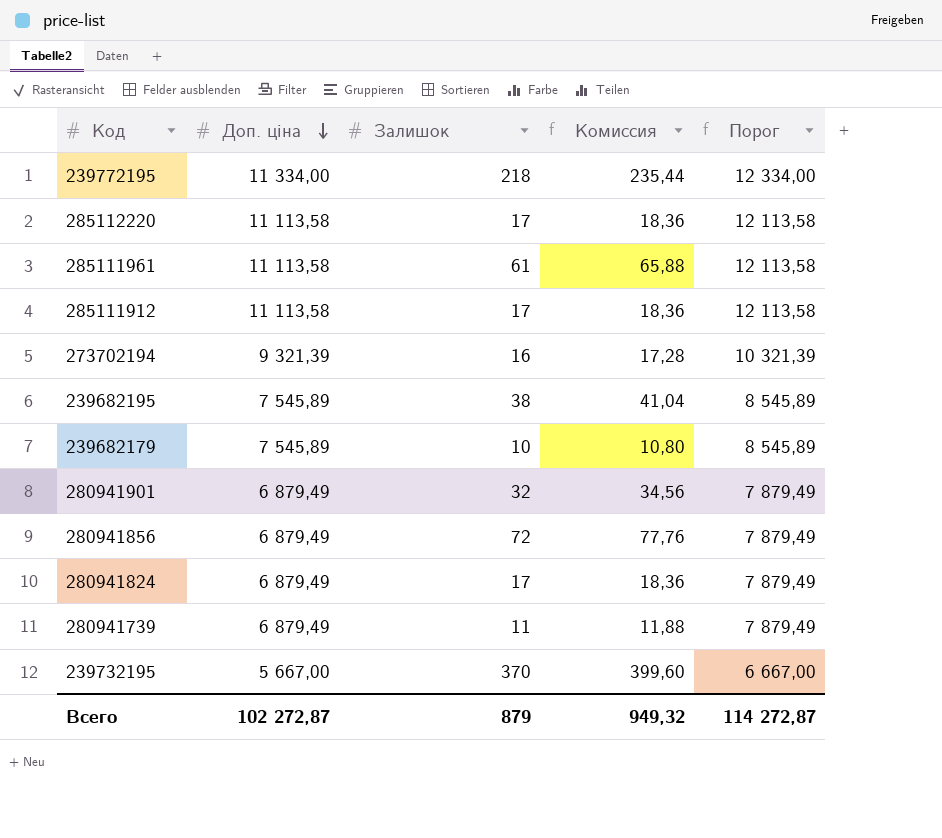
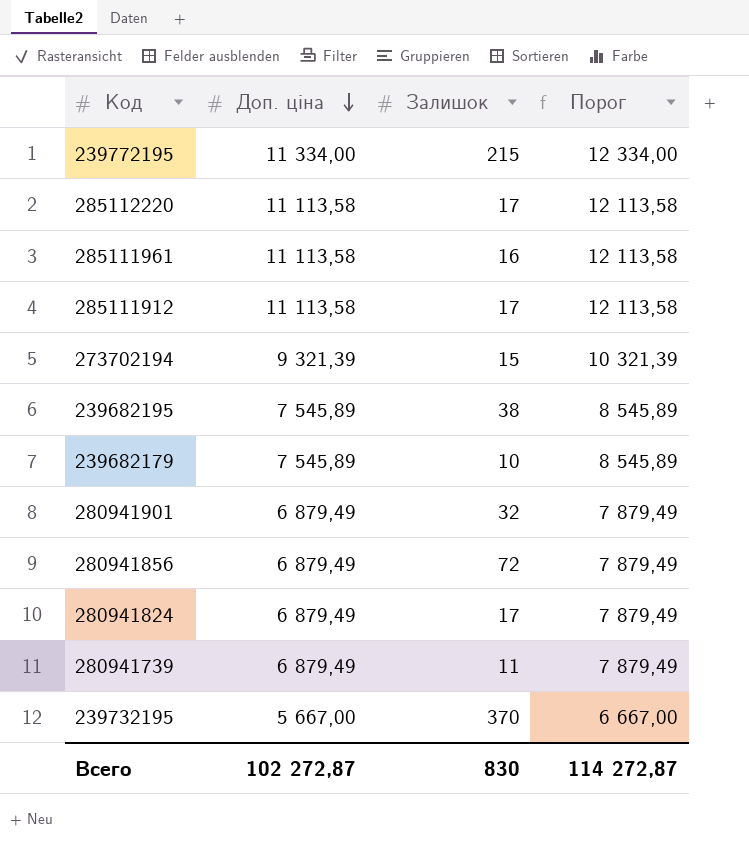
column Комиссия | formula: [Залишок] * 1,08 -> none
239772195 | Залишок: 218 -> 215
285111961 | Залишок: 61 -> 16
273702194 | Залишок: 16 -> 15
Всего | Залишок: 879 -> 830

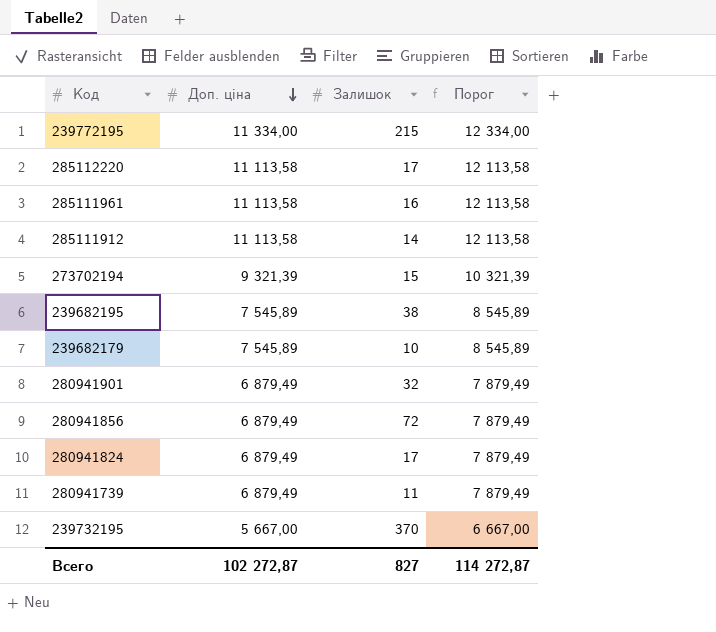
285111912 | Залишок: 17 -> 14
Всего | Залишок: 830 -> 827

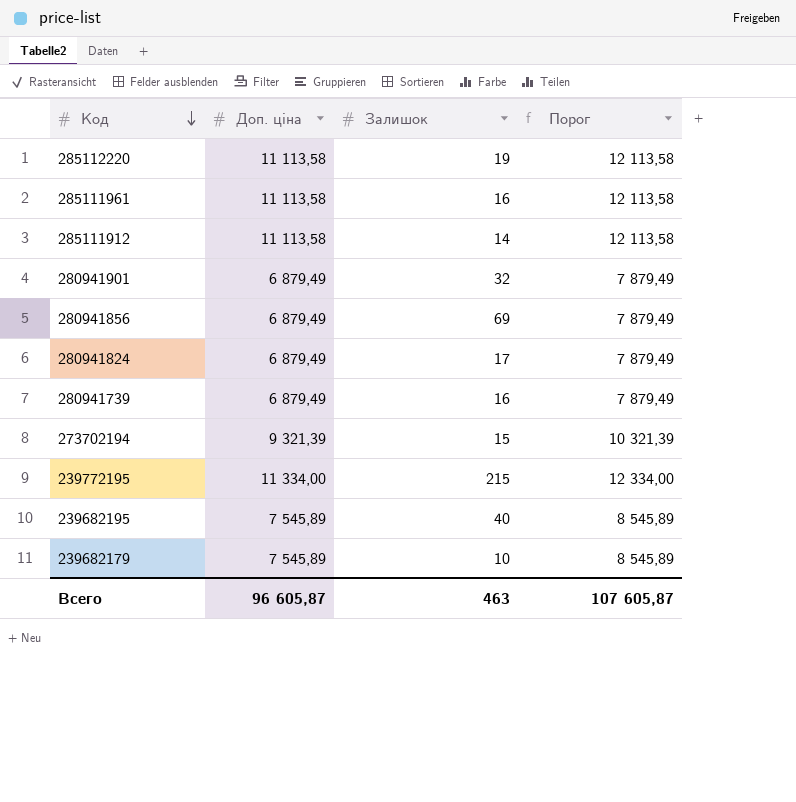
row order: Доп. ціна descending -> Код descending
row 239732195: 5 667,00 | 370 | 6 667,00 -> none
285112220 | Залишок: 17 -> 19
280941856 | Залишок: 72 -> 69
280941739 | Залишок: 11 -> 16
239682195 | Залишок: 38 -> 40
Всего | Доп. ціна: 102 272,87 -> 96 605,87
Всего | Залишок: 827 -> 463
Всего | Порог: 114 272,87 -> 107 605,87

